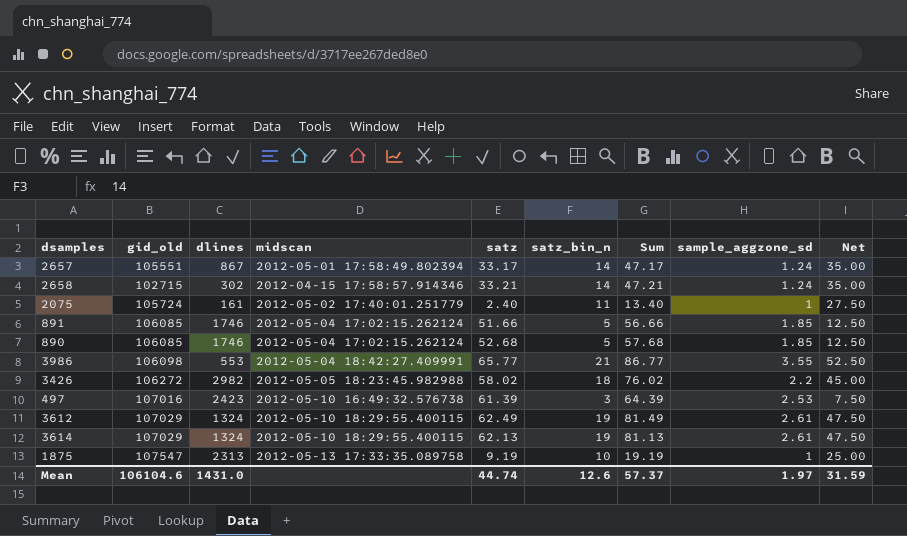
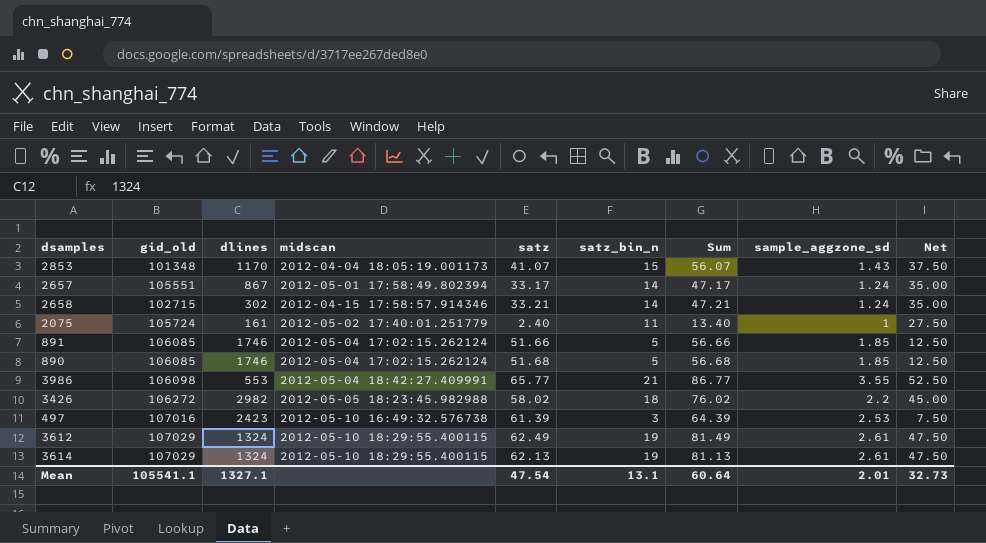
row 1875: 107547 | 2313 | 2012-05-13 17:33:35.089758 | 9.19 | 10 | 19.19 | 1 | 25.00 -> none
row 2853: none -> 101348 | 1170 | 2012-04-04 18:05:19.001173 | 41.07 | 15 | 56.07 | 1.43 | 37.50
890 | satz: 52.68 -> 51.68
890 | Sum: 57.68 -> 56.68
Mean | gid_old: 106104.6 -> 105541.1
Mean | dlines: 1431.0 -> 1327.1
Mean | satz: 44.74 -> 47.54
Mean | satz_bin_n: 12.6 -> 13.1
Mean | Sum: 57.37 -> 60.64
Mean | sample_aggzone_sd: 1.97 -> 2.01
Mean | Net: 31.59 -> 32.73

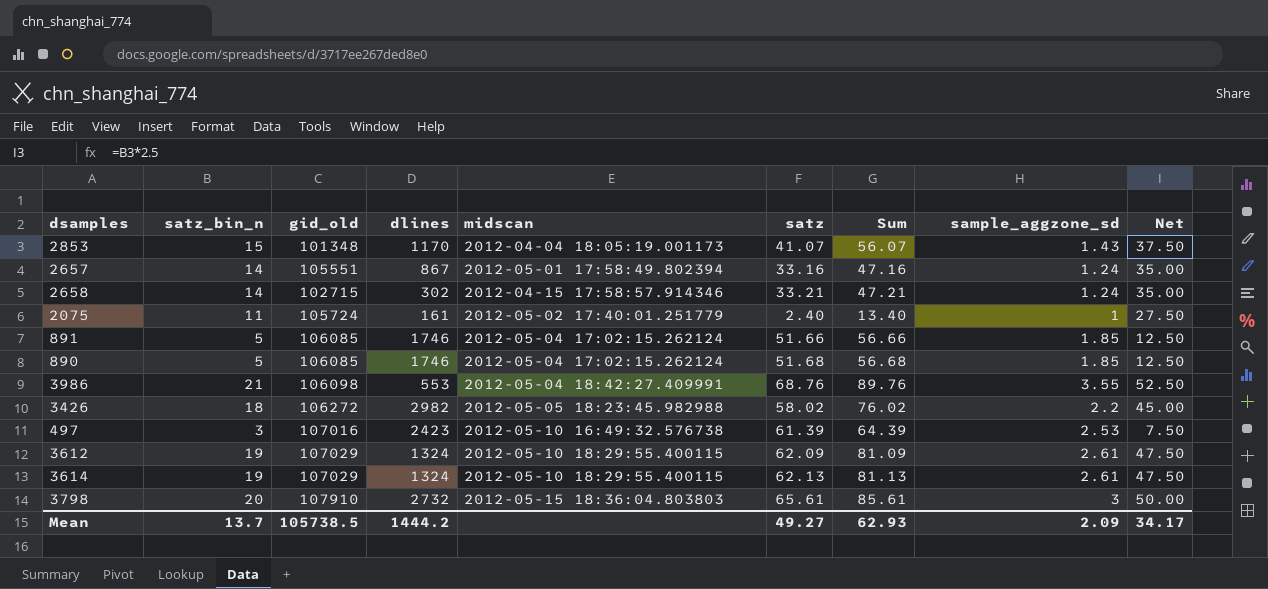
column satz_bin_n | position: 6 -> 2
2657 | satz: 33.17 -> 33.16
2657 | Sum: 47.17 -> 47.16
3986 | satz: 65.77 -> 68.76
3986 | Sum: 86.77 -> 89.76
3612 | satz: 62.49 -> 62.09
3612 | Sum: 81.49 -> 81.09
row 3798: none -> 20 | 107910 | 2732 | 2012-05-15 18:36:04.803803 | 65.61 | 85.61 | 3 | 50.00
Mean | satz_bin_n: 13.1 -> 13.7
Mean | gid_old: 105541.1 -> 105738.5
Mean | dlines: 1327.1 -> 1444.2
Mean | satz: 47.54 -> 49.27
Mean | Sum: 60.64 -> 62.93
Mean | sample_aggzone_sd: 2.01 -> 2.09
Mean | Net: 32.73 -> 34.17

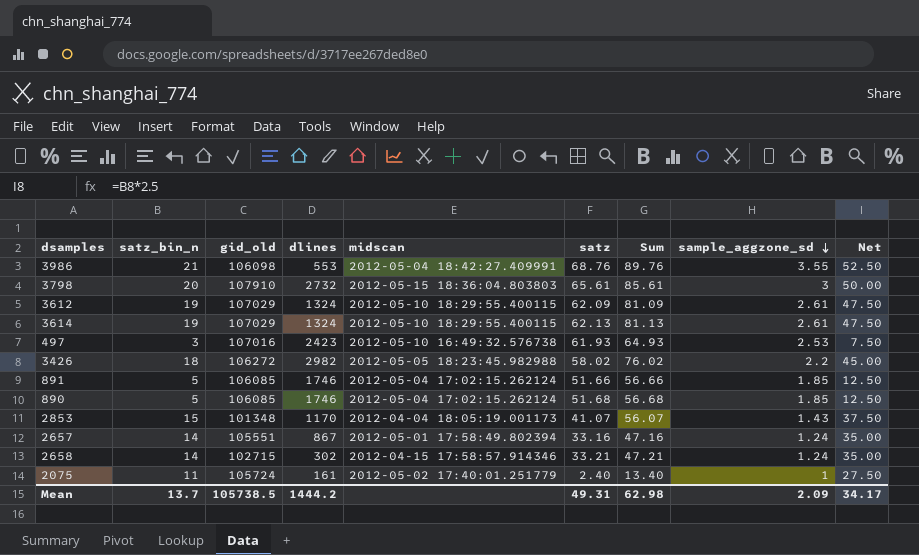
row order: none -> sample_aggzone_sd descending
497 | satz: 61.39 -> 61.93
497 | Sum: 64.39 -> 64.93
Mean | satz: 49.27 -> 49.31
Mean | Sum: 62.93 -> 62.98

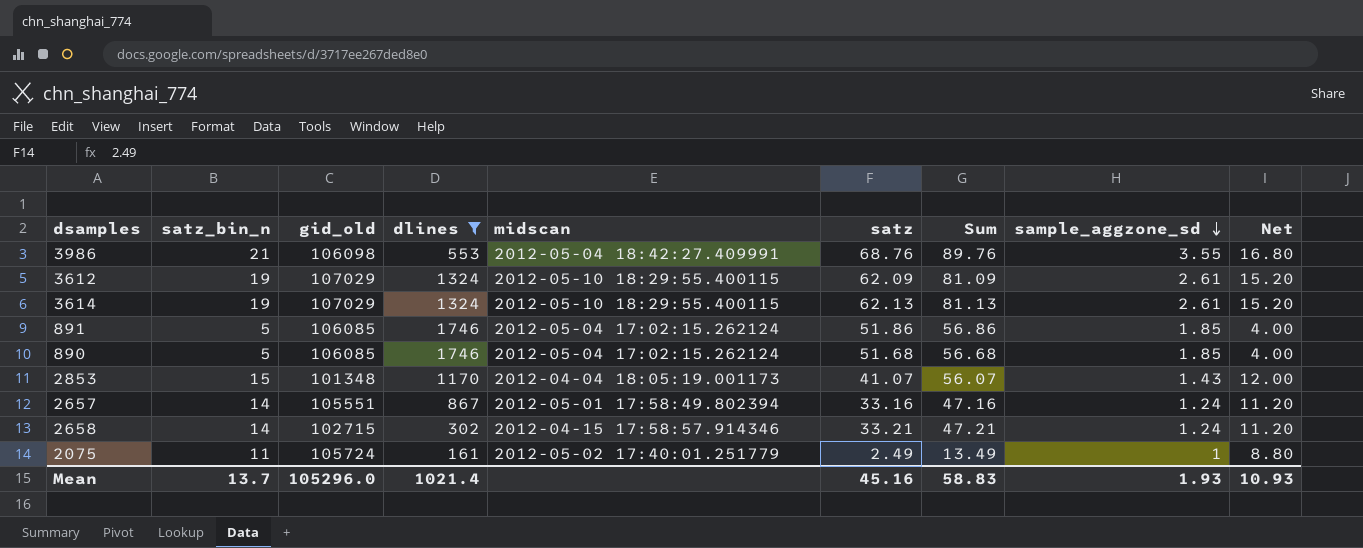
filter: none -> dlines <= 1746
column Net | formula: [satz_bin_n] * 2.5 -> [satz_bin_n] * 0.8
891 | satz: 51.66 -> 51.86
891 | Sum: 56.66 -> 56.86
2075 | satz: 2.40 -> 2.49
2075 | Sum: 13.40 -> 13.49
Mean | gid_old: 105738.5 -> 105296.0
Mean | dlines: 1444.2 -> 1021.4
Mean | satz: 49.31 -> 45.16
Mean | Sum: 62.98 -> 58.83
Mean | sample_aggzone_sd: 2.09 -> 1.93
Mean | Net: 34.17 -> 10.93

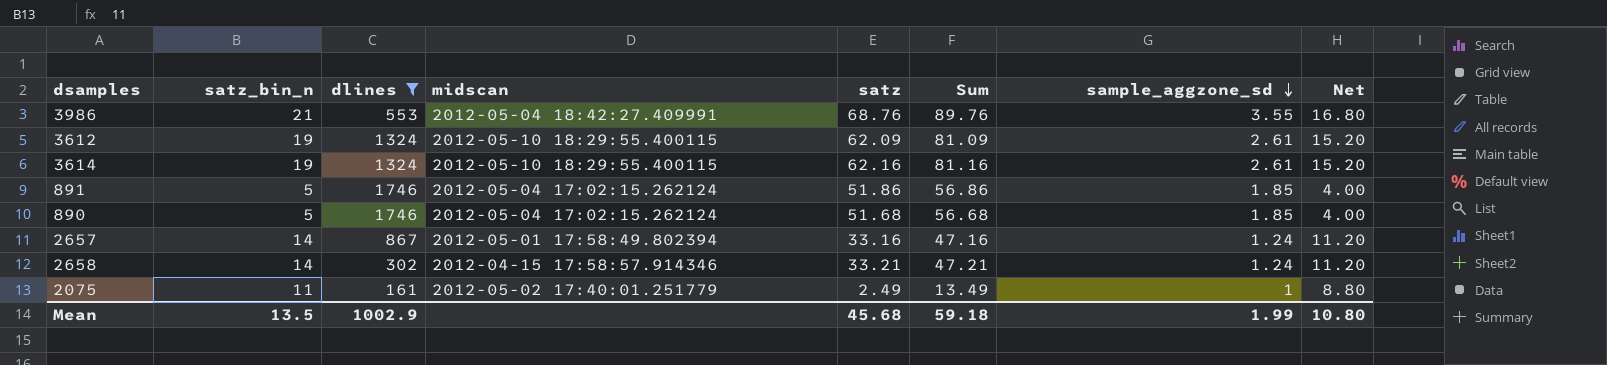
column gid_old | position: 3 -> none
row 2853: 15 | 101348 | 1170 | 2012-04-04 18:05:19.001173 | 41.07 | 56.07 | 1.43 | 12.00 -> none
3614 | satz: 62.13 -> 62.16
3614 | Sum: 81.13 -> 81.16
Mean | satz_bin_n: 13.7 -> 13.5
Mean | dlines: 1021.4 -> 1002.9
Mean | satz: 45.16 -> 45.68
Mean | Sum: 58.83 -> 59.18
Mean | sample_aggzone_sd: 1.93 -> 1.99
Mean | Net: 10.93 -> 10.80

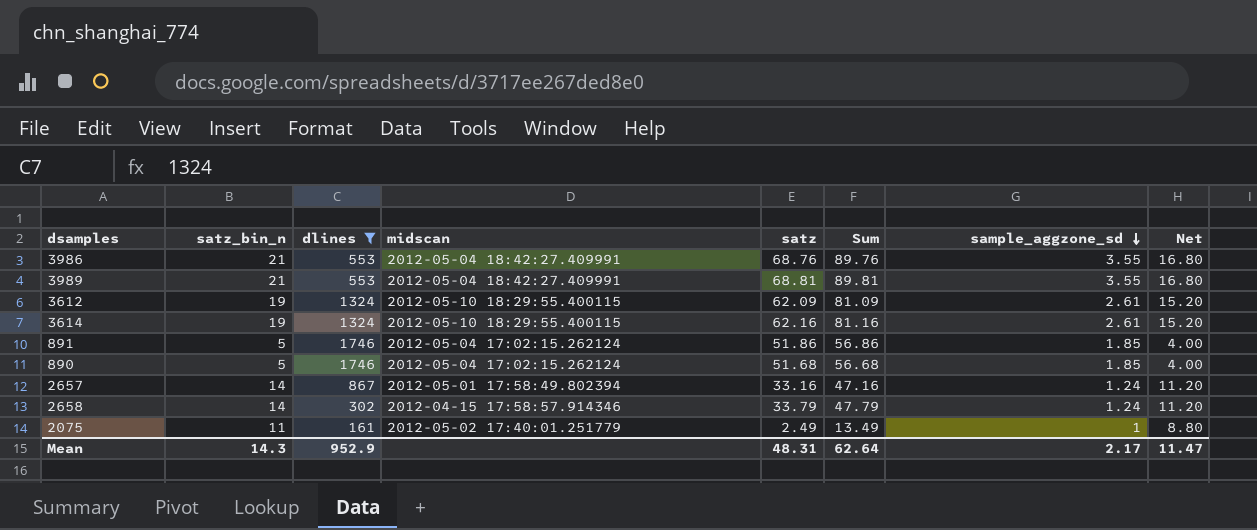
row 3989: none -> 21 | 553 | 2012-05-04 18:42:27.409991 | 68.81 | 89.81 | 3.55 | 16.80
2658 | satz: 33.21 -> 33.79
2658 | Sum: 47.21 -> 47.79
Mean | satz_bin_n: 13.5 -> 14.3
Mean | dlines: 1002.9 -> 952.9
Mean | satz: 45.68 -> 48.31
Mean | Sum: 59.18 -> 62.64
Mean | sample_aggzone_sd: 1.99 -> 2.17
Mean | Net: 10.80 -> 11.47

